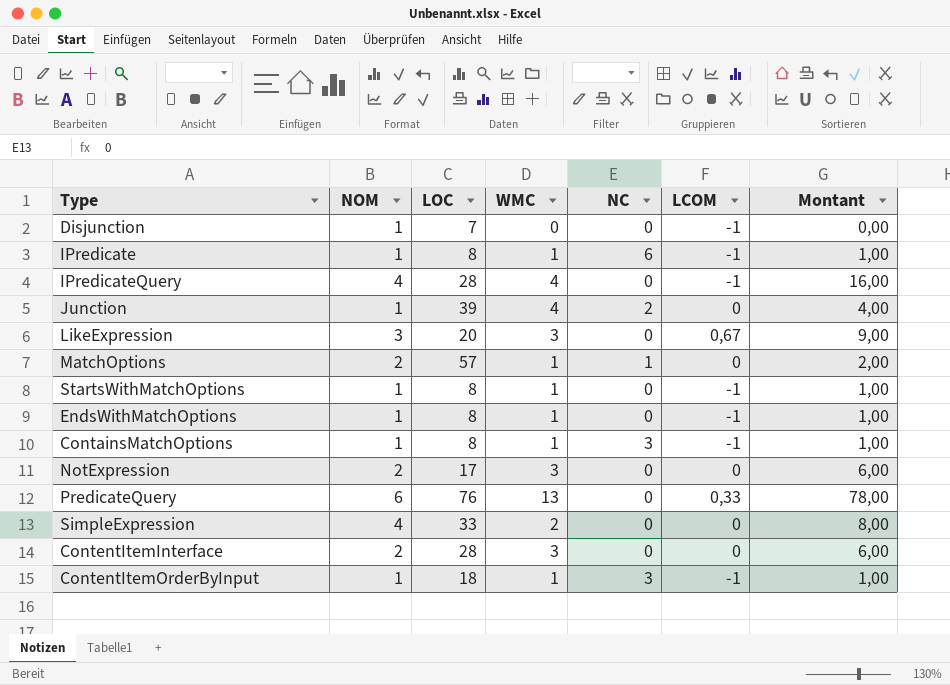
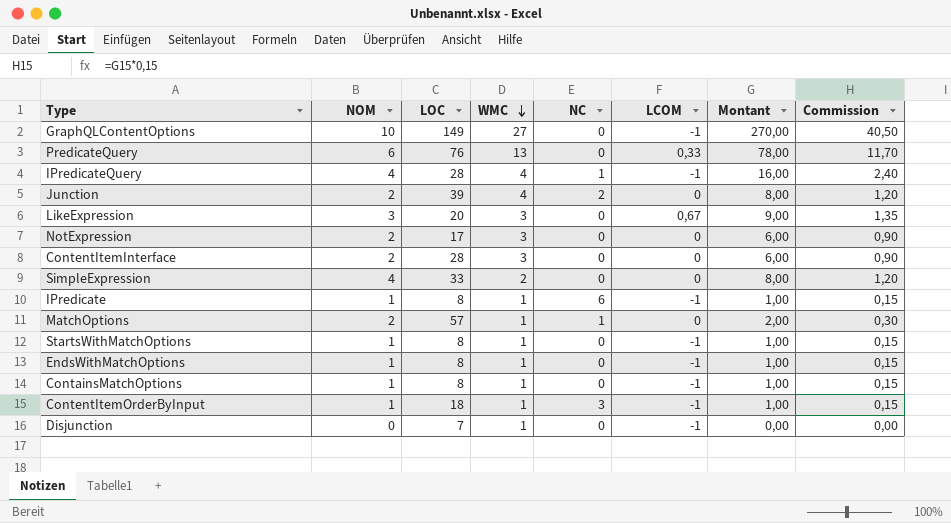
row order: none -> WMC descending
column Commission | formula: none -> [Montant] * 0,15
row GraphQLContentOptions: none -> 10 | 149 | 27 | 0 | -1 | 270,00 | 40,50
IPredicateQuery | NC: 0 -> 1
Junction | NOM: 1 -> 2
Junction | Montant: 4,00 -> 8,00
ContainsMatchOptions | NC: 3 -> 0
Disjunction | NOM: 1 -> 0
Disjunction | WMC: 0 -> 1

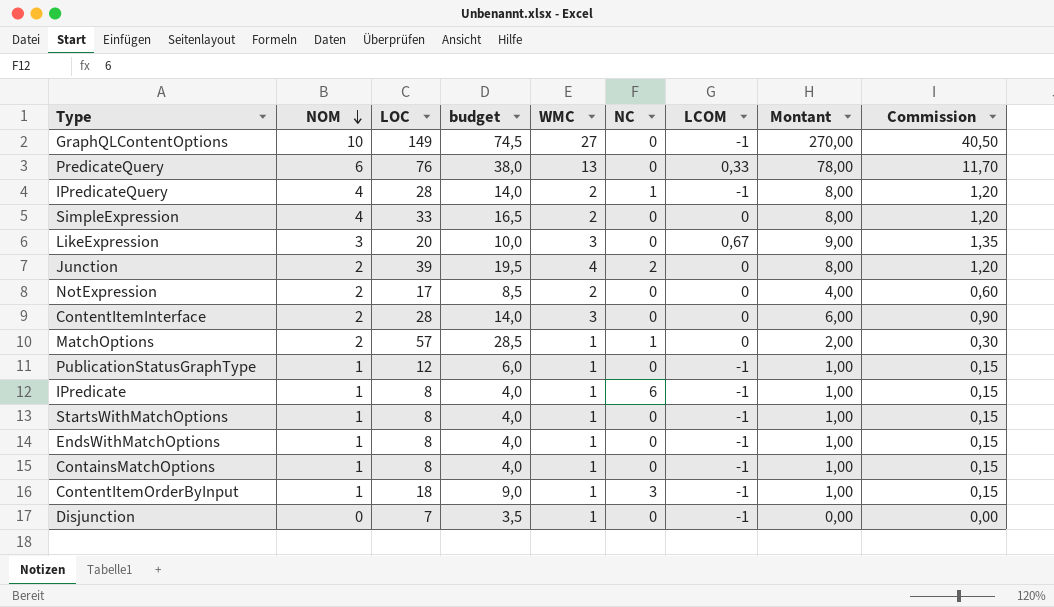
row order: WMC descending -> NOM descending
column budget | formula: none -> [LOC] * 0,5
IPredicateQuery | WMC: 4 -> 2
IPredicateQuery | Montant: 16,00 -> 8,00
IPredicateQuery | Commission: 2,40 -> 1,20
NotExpression | WMC: 3 -> 2
NotExpression | Montant: 6,00 -> 4,00
NotExpression | Commission: 0,90 -> 0,60
row PublicationStatusGraphType: none -> 1 | 12 | 6,0 | 1 | 0 | -1 | 1,00 | 0,15

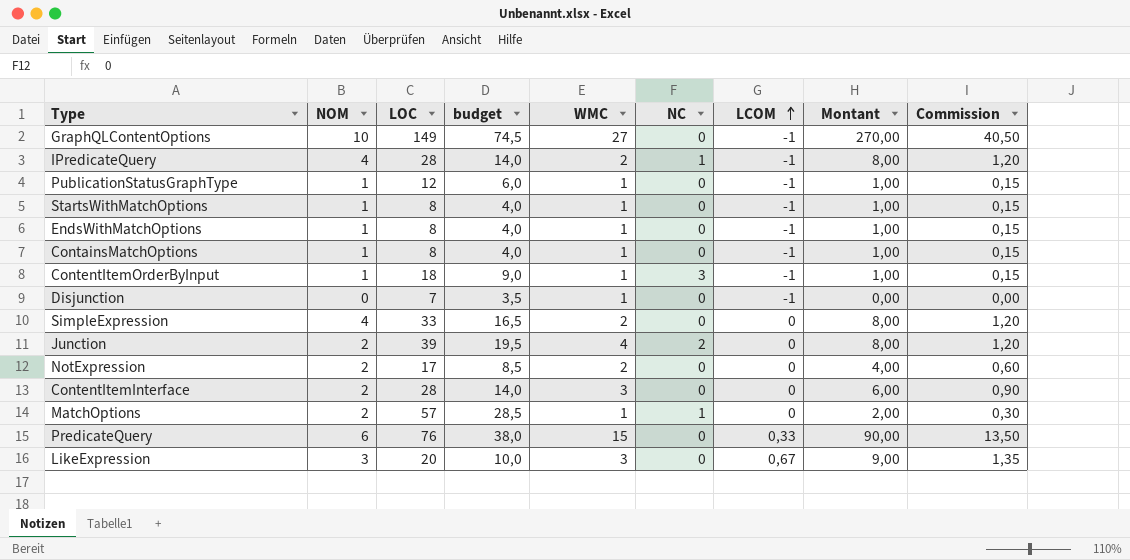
row order: NOM descending -> LCOM ascending
row IPredicate: 1 | 8 | 4,0 | 1 | 6 | -1 | 1,00 | 0,15 -> none
PredicateQuery | WMC: 13 -> 15
PredicateQuery | Montant: 78,00 -> 90,00
PredicateQuery | Commission: 11,70 -> 13,50

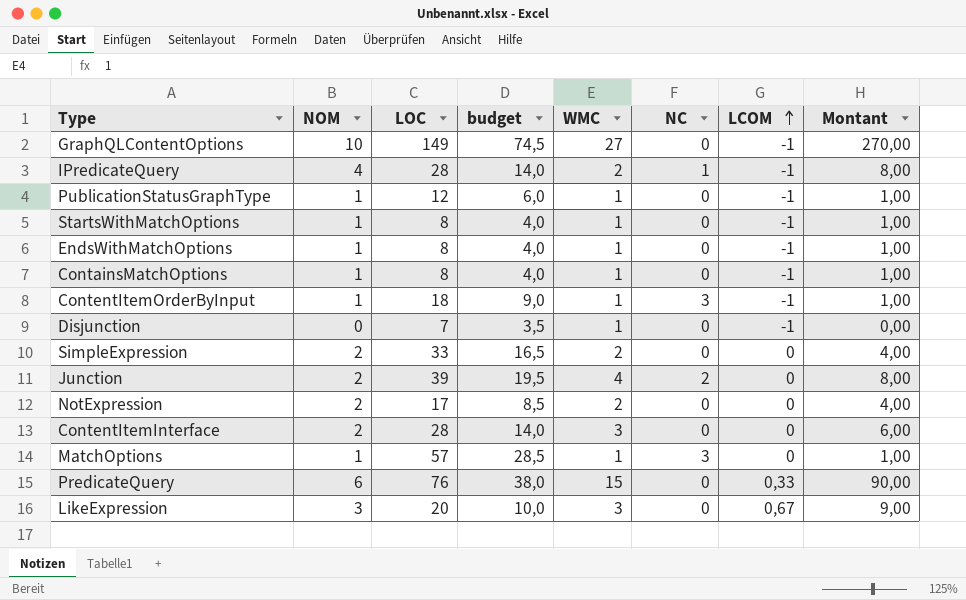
column Commission | formula: [Montant] * 0,15 -> none
SimpleExpression | NOM: 4 -> 2
SimpleExpression | Montant: 8,00 -> 4,00
MatchOptions | NOM: 2 -> 1
MatchOptions | NC: 1 -> 3
MatchOptions | Montant: 2,00 -> 1,00

